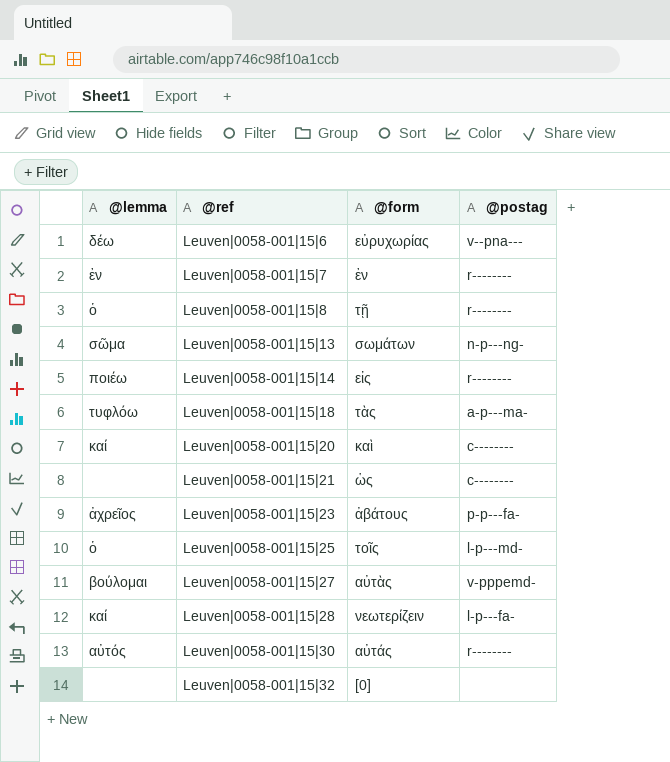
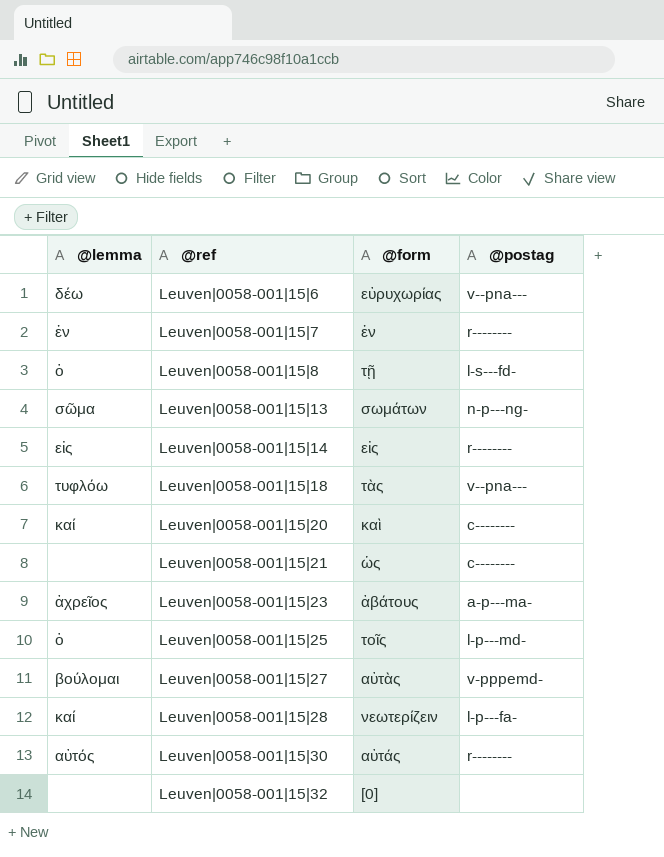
Leuven|0058-001|15|8 | @postag: r-------- -> l-s---fd-
Leuven|0058-001|15|14 | @lemma: ποιέω -> εἰς
Leuven|0058-001|15|18 | @postag: a-p---ma- -> v--pna---
Leuven|0058-001|15|23 | @postag: p-p---fa- -> a-p---ma-

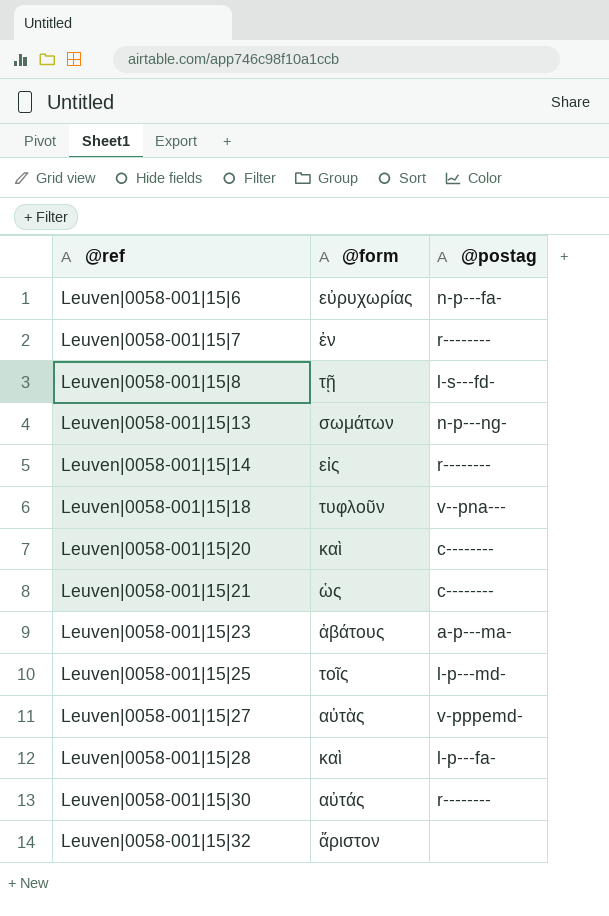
column @lemma | position: 1 -> none
Leuven|0058-001|15|6 | @postag: v--pna--- -> n-p---fa-
Leuven|0058-001|15|18 | @form: τὰς -> τυφλοῦν
Leuven|0058-001|15|28 | @form: νεωτερίζειν -> καὶ
Leuven|0058-001|15|32 | @form: [0] -> ἄριστον

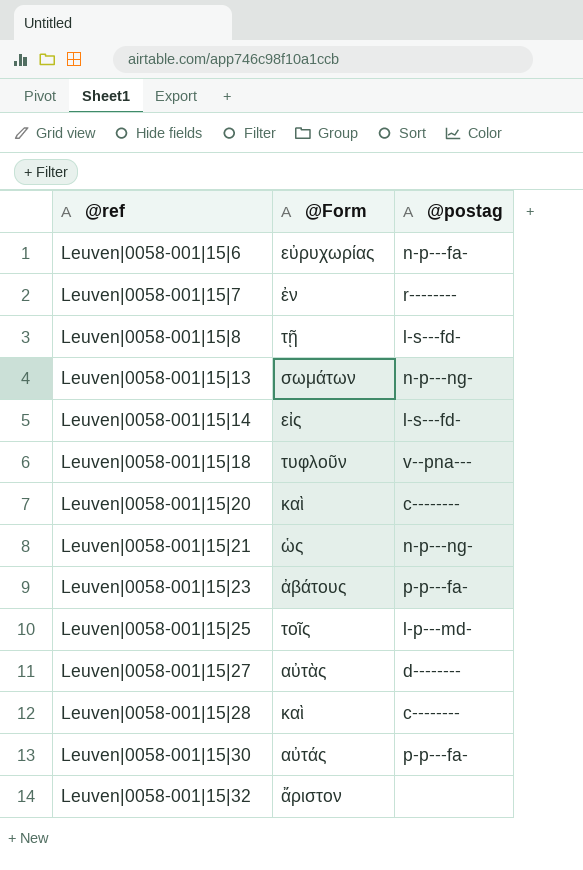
column name: @form -> @Form
Leuven|0058-001|15|14 | @postag: r-------- -> l-s---fd-
Leuven|0058-001|15|21 | @postag: c-------- -> n-p---ng-
Leuven|0058-001|15|23 | @postag: a-p---ma- -> p-p---fa-
Leuven|0058-001|15|27 | @postag: v-pppemd- -> d--------
Leuven|0058-001|15|28 | @postag: l-p---fa- -> c--------
Leuven|0058-001|15|30 | @postag: r-------- -> p-p---fa-

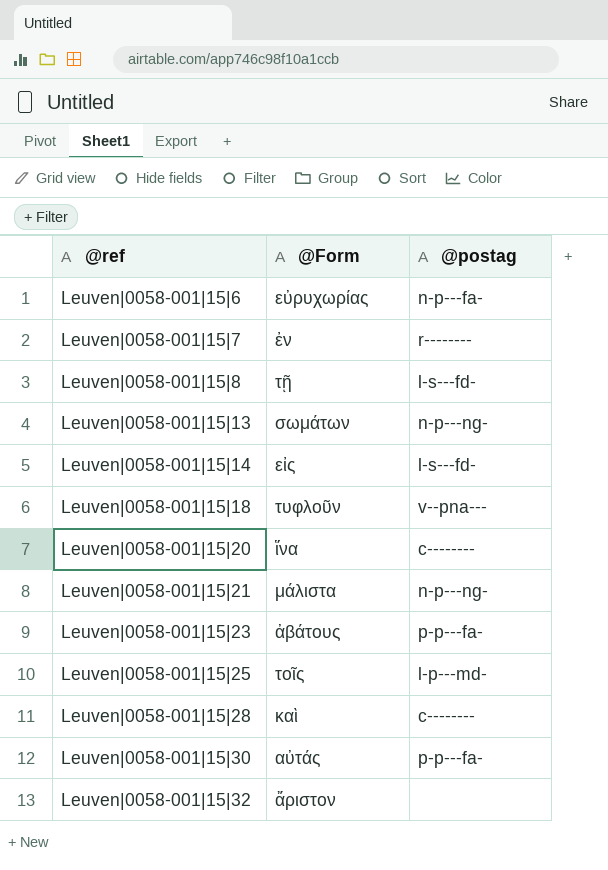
row Leuven|0058-001|15|27: αὐτὰς | d-------- -> none
Leuven|0058-001|15|20 | @Form: καὶ -> ἵνα
Leuven|0058-001|15|21 | @Form: ὡς -> μάλιστα

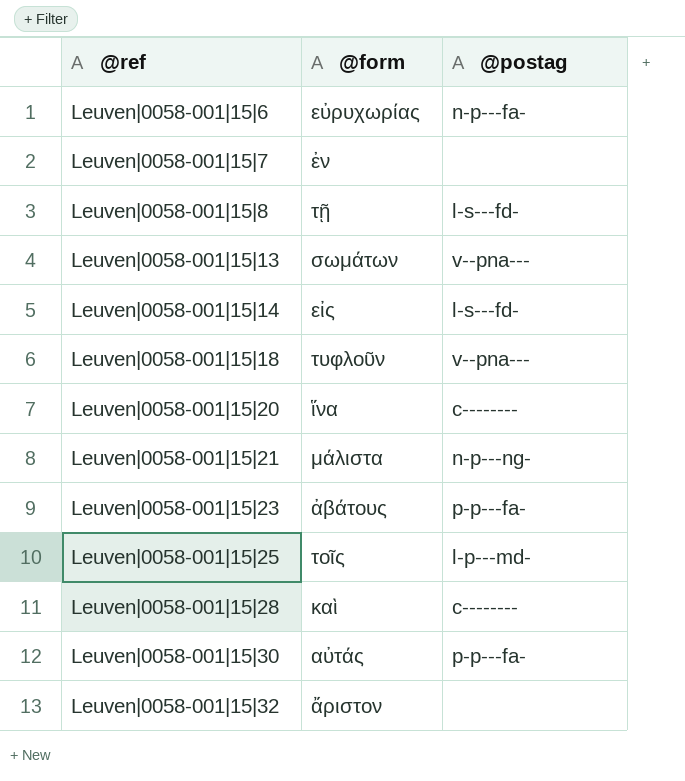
column name: @Form -> @form
Leuven|0058-001|15|7 | @postag: r-------- -> none
Leuven|0058-001|15|13 | @postag: n-p---ng- -> v--pna---

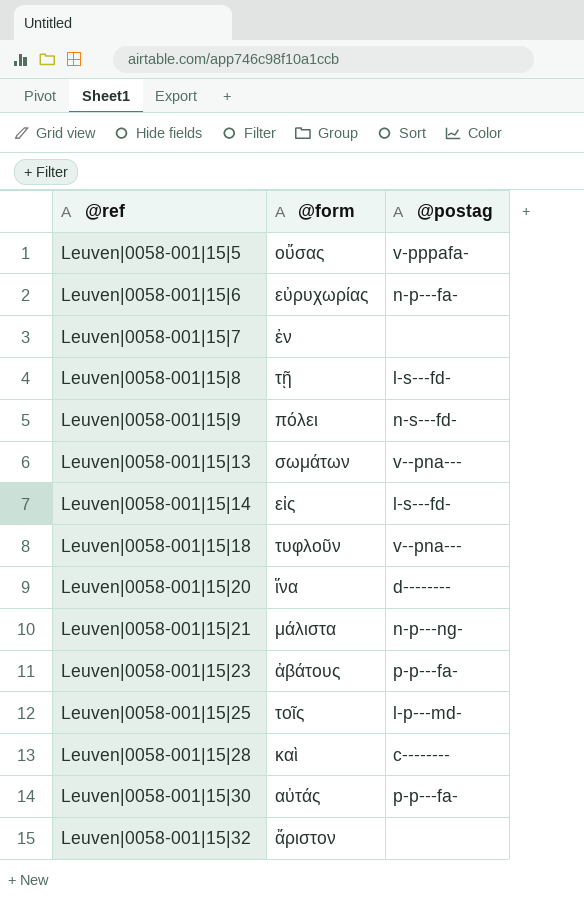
row Leuven|0058-001|15|5: none -> οὔσας | v-pppafa-
row Leuven|0058-001|15|9: none -> πόλει | n-s---fd-
Leuven|0058-001|15|20 | @postag: c-------- -> d--------

